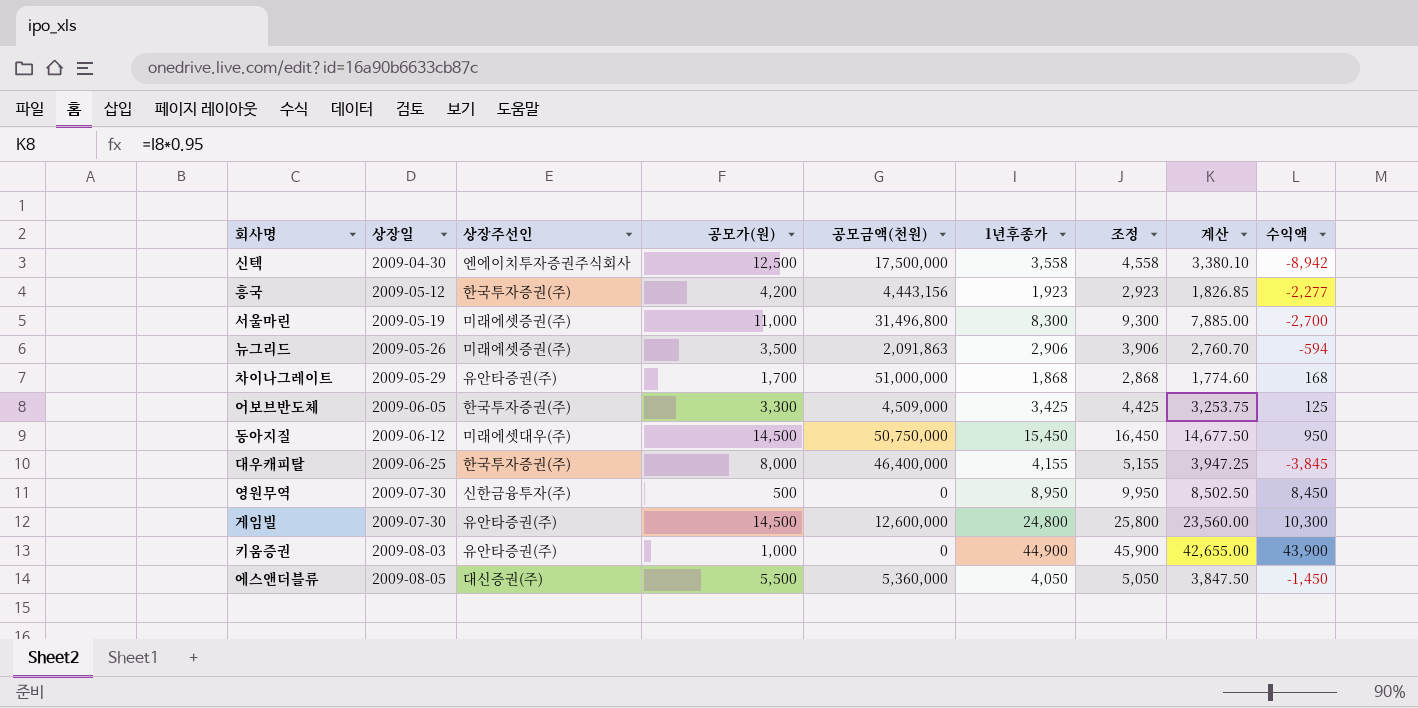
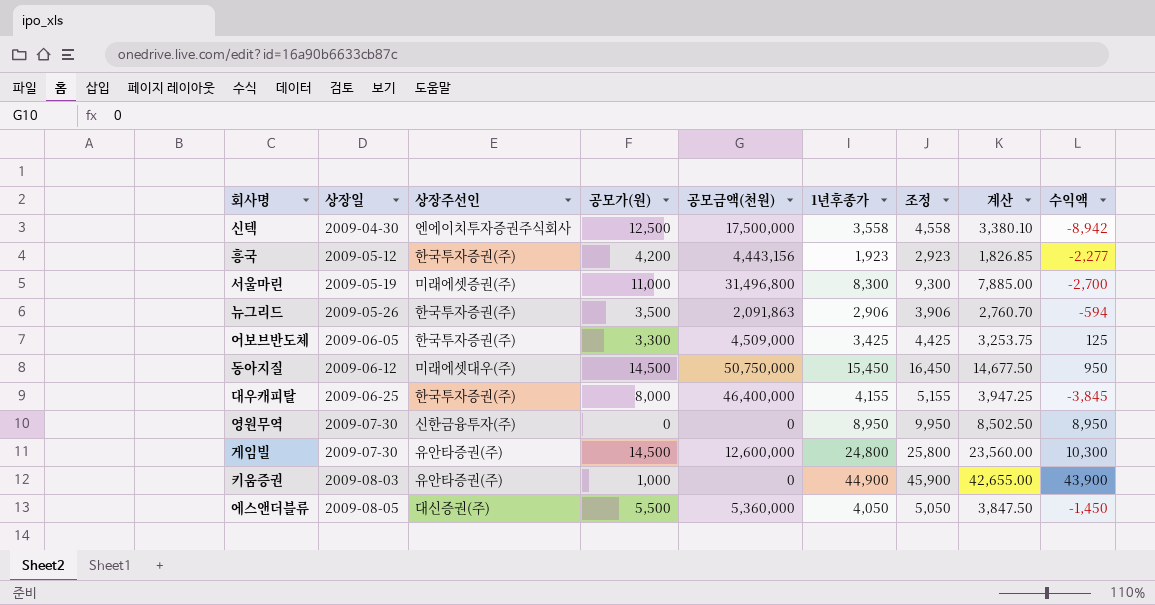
row 차이나그레이트: 2009-05-29 | 유안타증권(주) | 1,700 | 51,000,000 | 1,868 | 2,868 | 1,774.60 | 168 -> none
뉴그리드 | 상장주선인: 미래에셋증권(주) -> 한국투자증권(주)
영원무역 | 공모가(원): 500 -> 0
영원무역 | 수익액: 8,450 -> 8,950

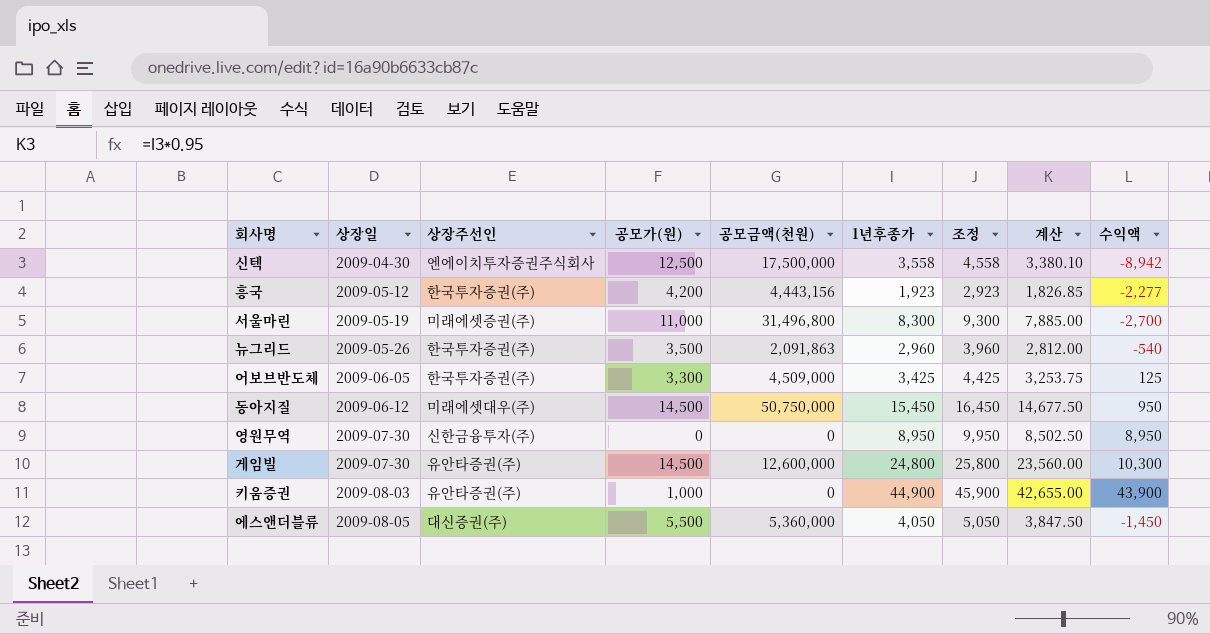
row 대우캐피탈: 2009-06-25 | 한국투자증권(주) | 8,000 | 46,400,000 | 4,155 | 5,155 | 3,947.25 | -3,845 -> none
뉴그리드 | 1년후종가: 2,906 -> 2,960
뉴그리드 | 조정: 3,906 -> 3,960
뉴그리드 | 계산: 2,760.70 -> 2,812.00
뉴그리드 | 수익액: -594 -> -540

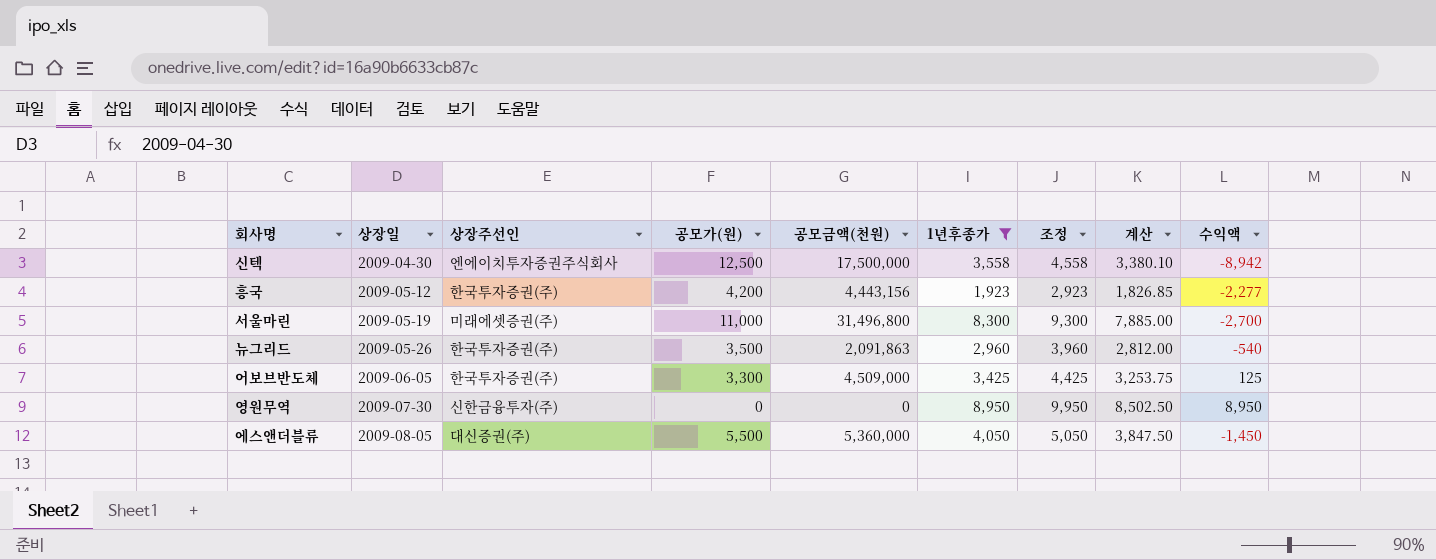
filter: none -> 1년후종가 <= 8,950

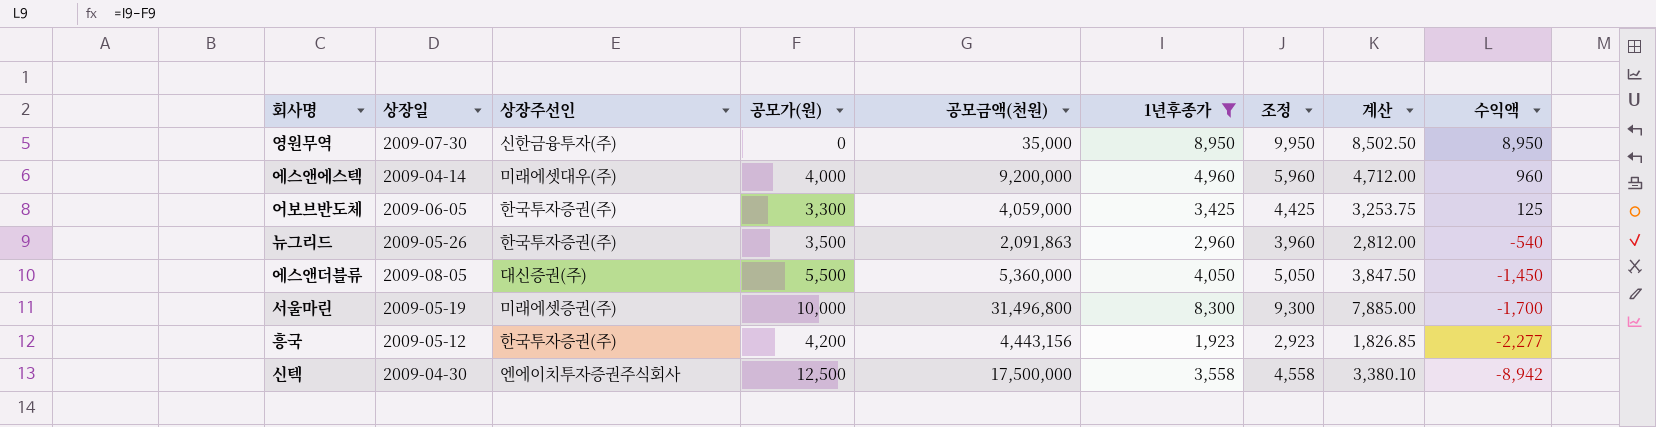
row order: 상장일 ascending -> 수익액 descending
영원무역 | 공모금액(천원): 0 -> 35,000
row 에스앤에스텍: none -> 2009-04-14 | 미래에셋대우(주) | 4,000 | 9,200,000 | 4,960 | 5,960 | 4,712.00 | 960
어보브반도체 | 공모금액(천원): 4,509,000 -> 4,059,000
서울마린 | 공모가(원): 11,000 -> 10,000
서울마린 | 수익액: -2,700 -> -1,700

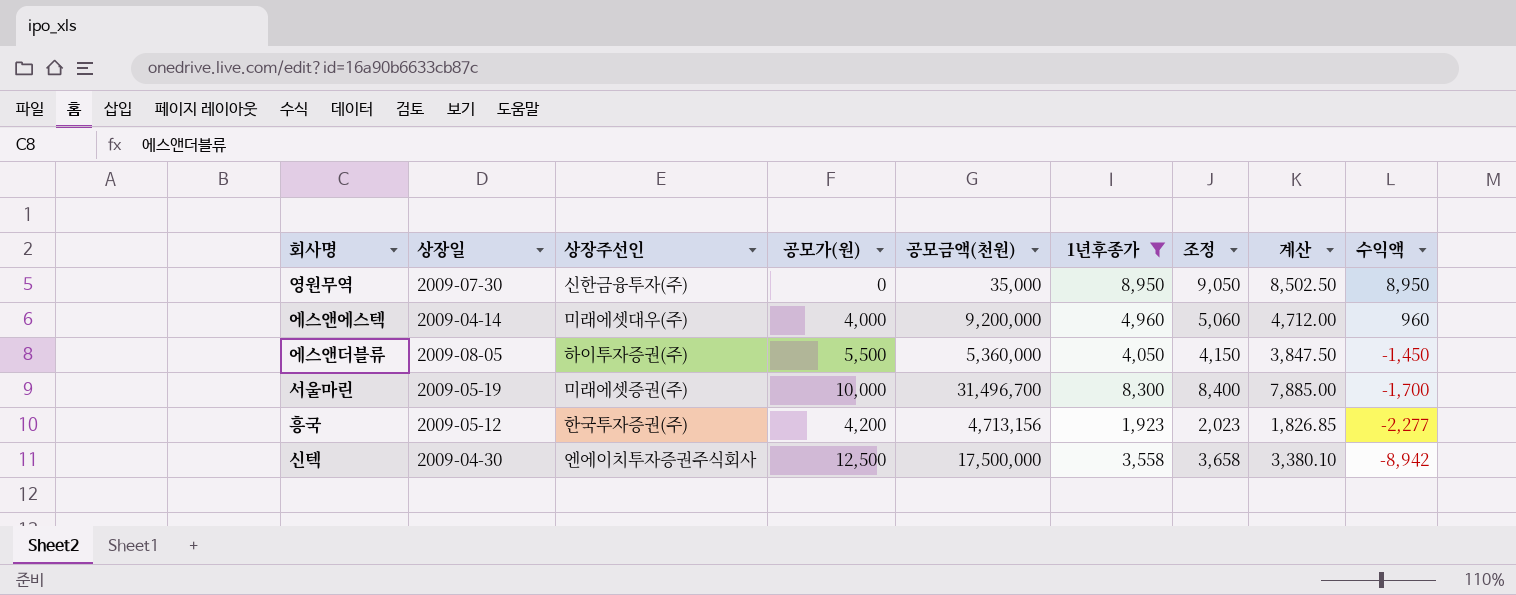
column 조정 | formula: [1년후종가] + 1000 -> [1년후종가] + 100
row 어보브반도체: 2009-06-05 | 한국투자증권(주) | 3,300 | 4,059,000 | 3,425 | 4,425 | 3,253.75 | 125 -> none
row 뉴그리드: 2009-05-26 | 한국투자증권(주) | 3,500 | 2,091,863 | 2,960 | 3,960 | 2,812.00 | -540 -> none
에스앤더블류 | 상장주선인: 대신증권(주) -> 하이투자증권(주)
서울마린 | 공모금액(천원): 31,496,800 -> 31,496,700
흥국 | 공모금액(천원): 4,443,156 -> 4,713,156

